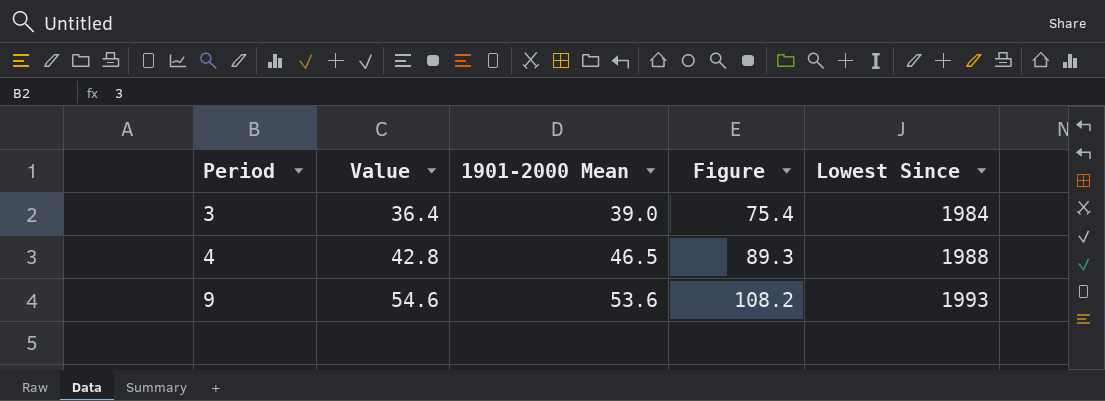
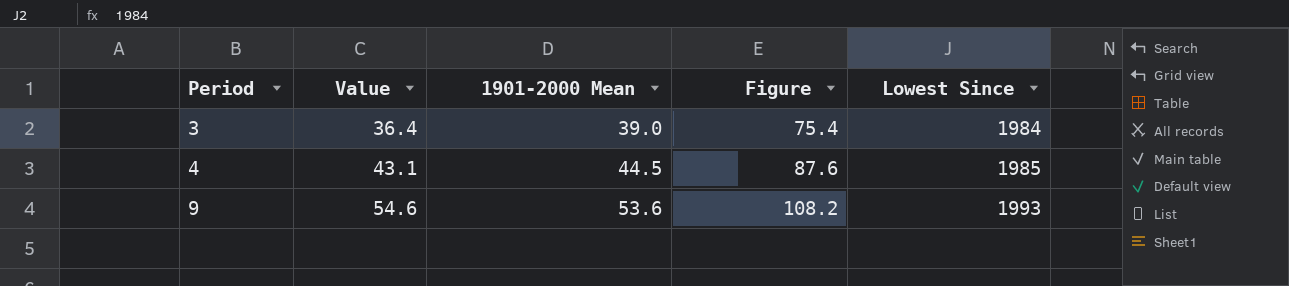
4 | Value: 42.8 -> 43.1
4 | 1901-2000 Mean: 46.5 -> 44.5
4 | Figure: 89.3 -> 87.6
4 | Lowest Since: 1988 -> 1985

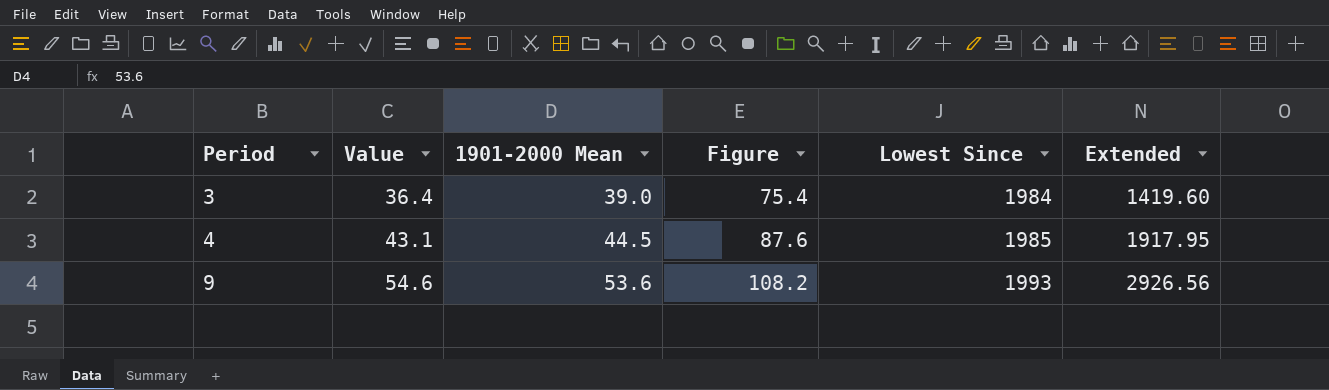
column Extended | formula: none -> [Value] * [1901-2000 Mean]

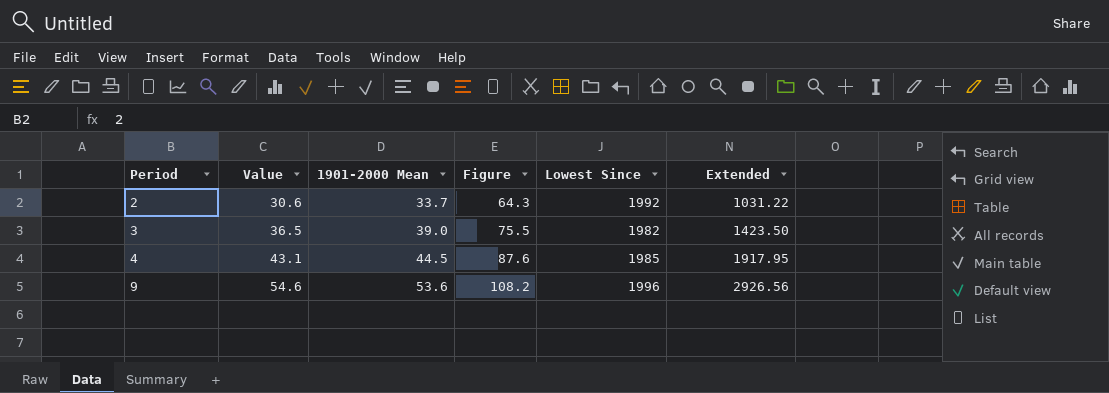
row 2: none -> 30.6 | 33.7 | 64.3 | 1992 | 1031.22
3 | Value: 36.4 -> 36.5
3 | Figure: 75.4 -> 75.5
3 | Lowest Since: 1984 -> 1982
3 | Extended: 1419.60 -> 1423.50
9 | Lowest Since: 1993 -> 1996

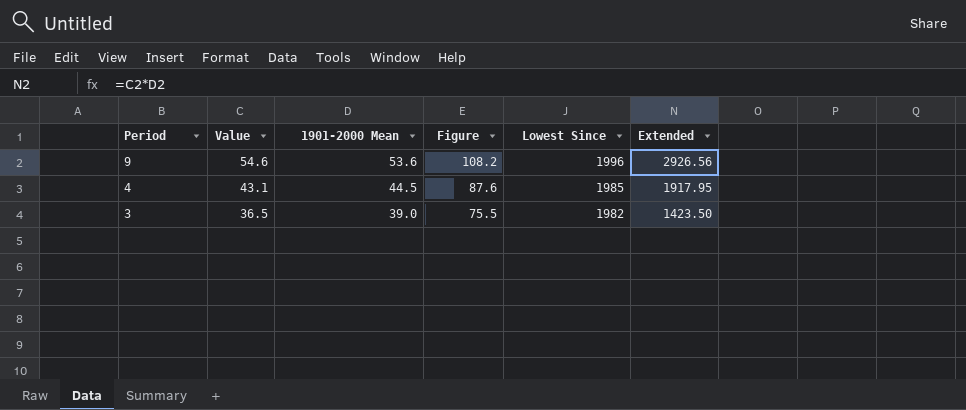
row order: Period ascending -> Period descending
row 2: 30.6 | 33.7 | 64.3 | 1992 | 1031.22 -> none

